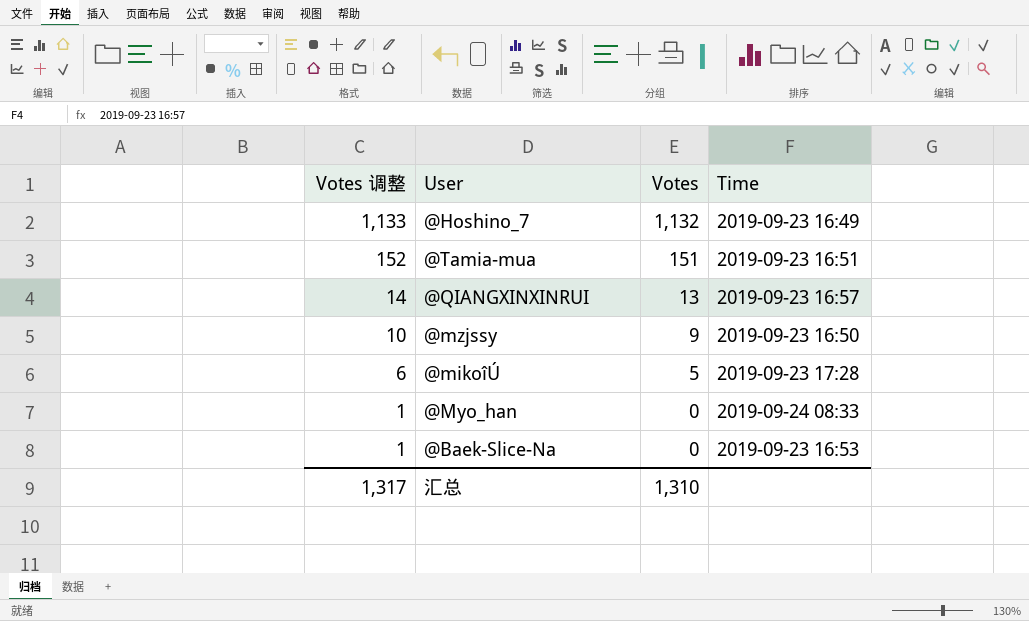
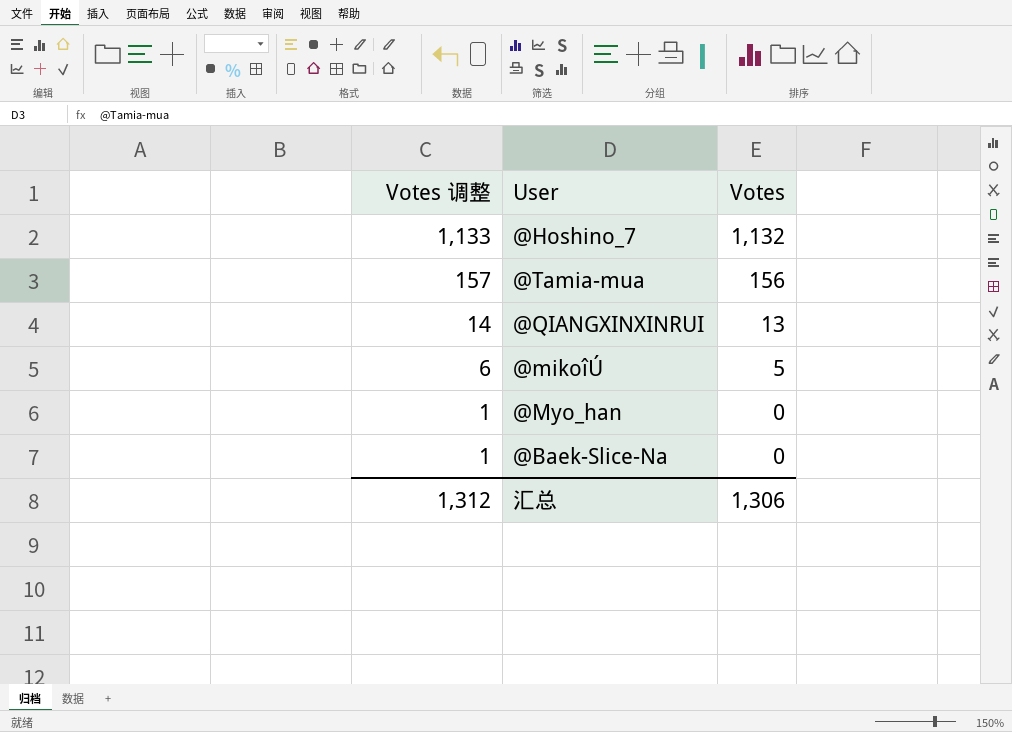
column Time | position: 4 -> none
row @mzjssy: 10 | 9 | 2019-09-23 16:50 -> none
@Tamia-mua | Votes 调整: 152 -> 157
@Tamia-mua | Votes: 151 -> 156
汇总 | Votes 调整: 1,317 -> 1,312
汇总 | Votes: 1,310 -> 1,306

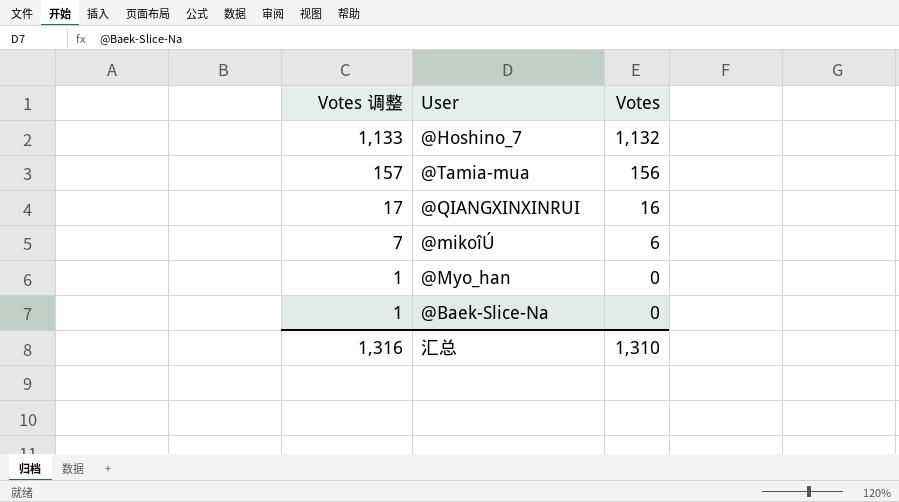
@QIANGXINXINRUI | Votes 调整: 14 -> 17
@QIANGXINXINRUI | Votes: 13 -> 16
@mikoîÚ | Votes 调整: 6 -> 7
@mikoîÚ | Votes: 5 -> 6
汇总 | Votes 调整: 1,312 -> 1,316
汇总 | Votes: 1,306 -> 1,310

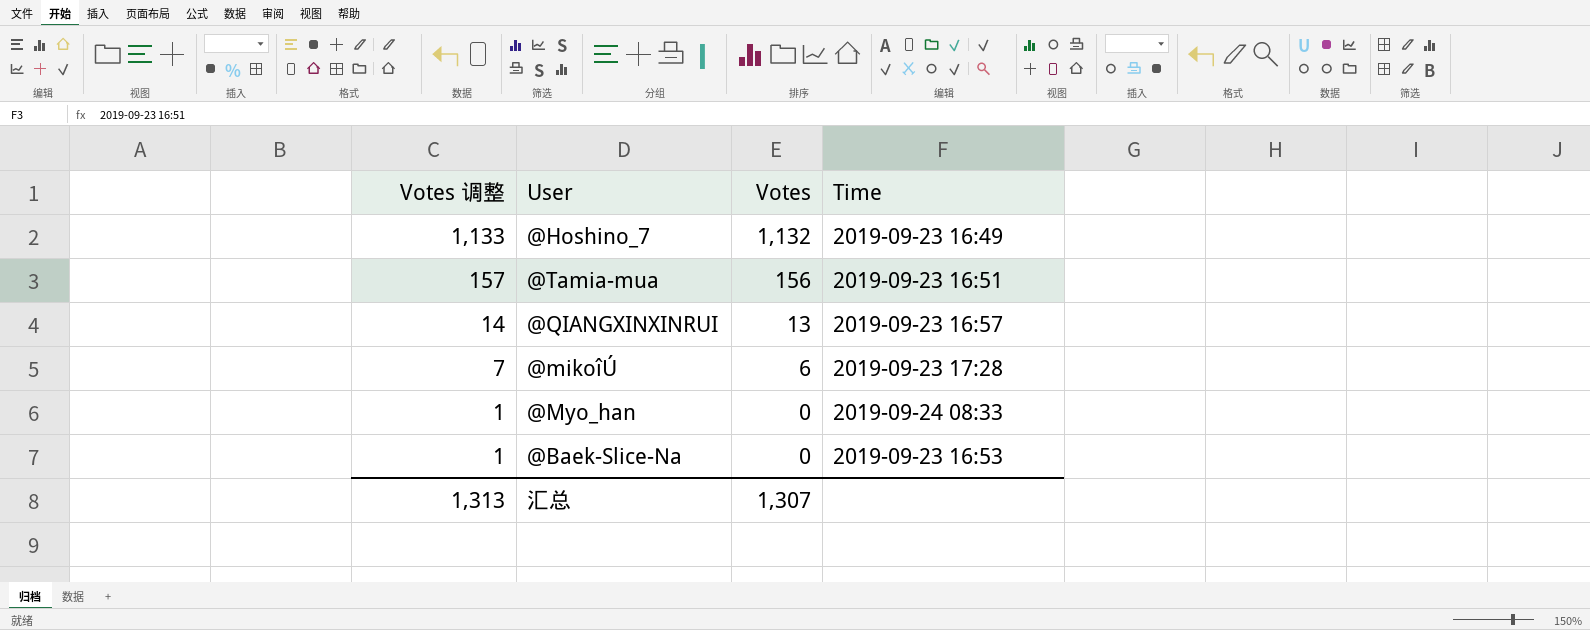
column Time | position: none -> 4
@QIANGXINXINRUI | Votes 调整: 17 -> 14
@QIANGXINXINRUI | Votes: 16 -> 13
汇总 | Votes 调整: 1,316 -> 1,313
汇总 | Votes: 1,310 -> 1,307

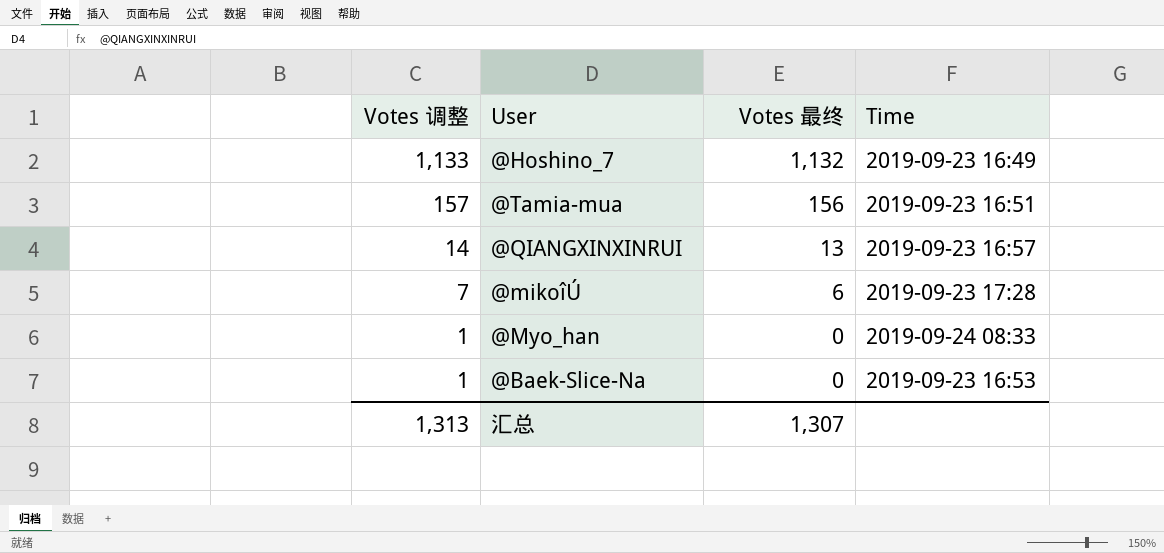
column name: Votes -> Votes 最终

